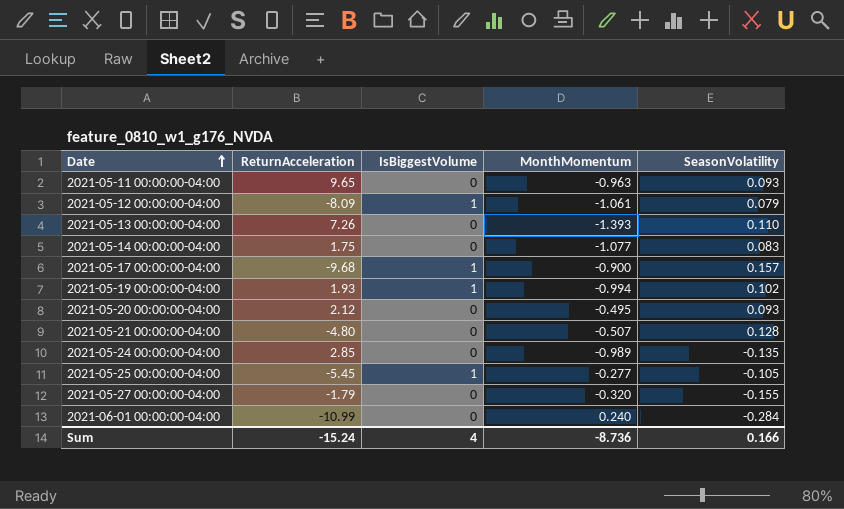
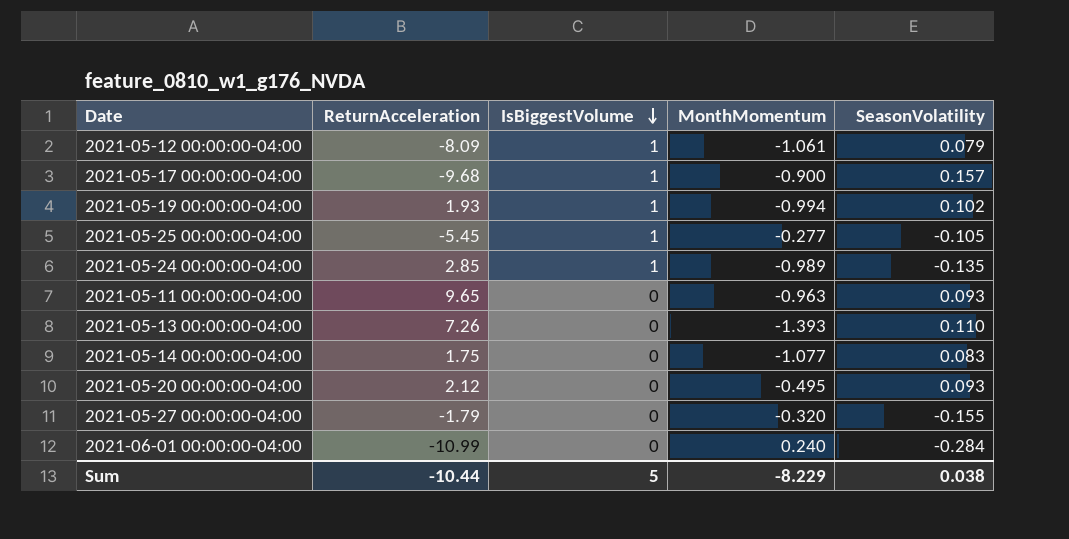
row order: Date ascending -> IsBiggestVolume descending
row 2021-05-21 00:00:00-04:00: -4.80 | 0 | -0.507 | 0.128 -> none
2021-05-24 00:00:00-04:00 | IsBiggestVolume: 0 -> 1
Sum | ReturnAcceleration: -15.24 -> -10.44
Sum | IsBiggestVolume: 4 -> 5
Sum | MonthMomentum: -8.736 -> -8.229
Sum | SeasonVolatility: 0.166 -> 0.038

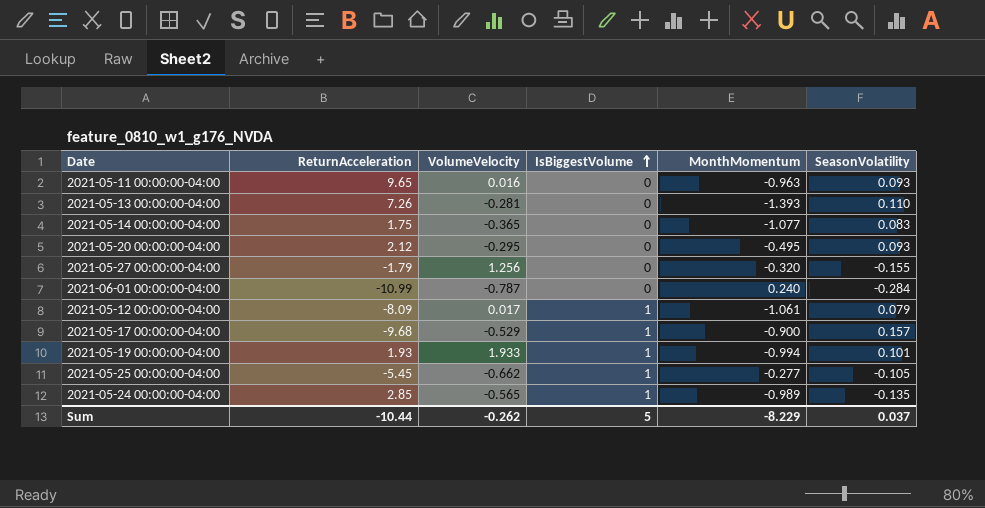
row order: IsBiggestVolume descending -> IsBiggestVolume ascending
column VolumeVelocity | position: none -> 3
2021-05-19 00:00:00-04:00 | SeasonVolatility: 0.102 -> 0.101
Sum | SeasonVolatility: 0.038 -> 0.037

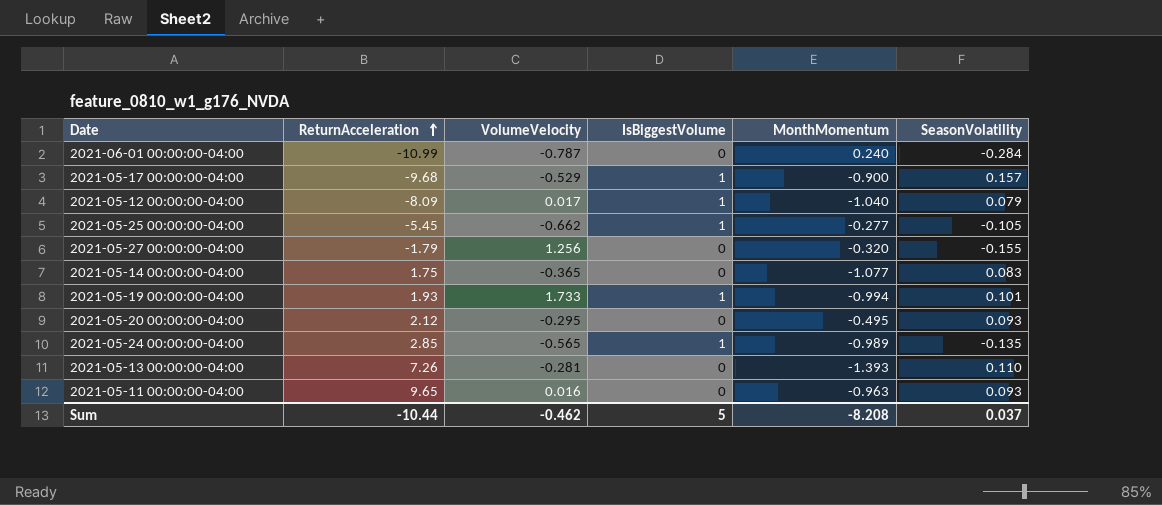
row order: IsBiggestVolume ascending -> ReturnAcceleration ascending
2021-05-12 00:00:00-04:00 | MonthMomentum: -1.061 -> -1.040
2021-05-19 00:00:00-04:00 | VolumeVelocity: 1.933 -> 1.733
Sum | VolumeVelocity: -0.262 -> -0.462
Sum | MonthMomentum: -8.229 -> -8.208

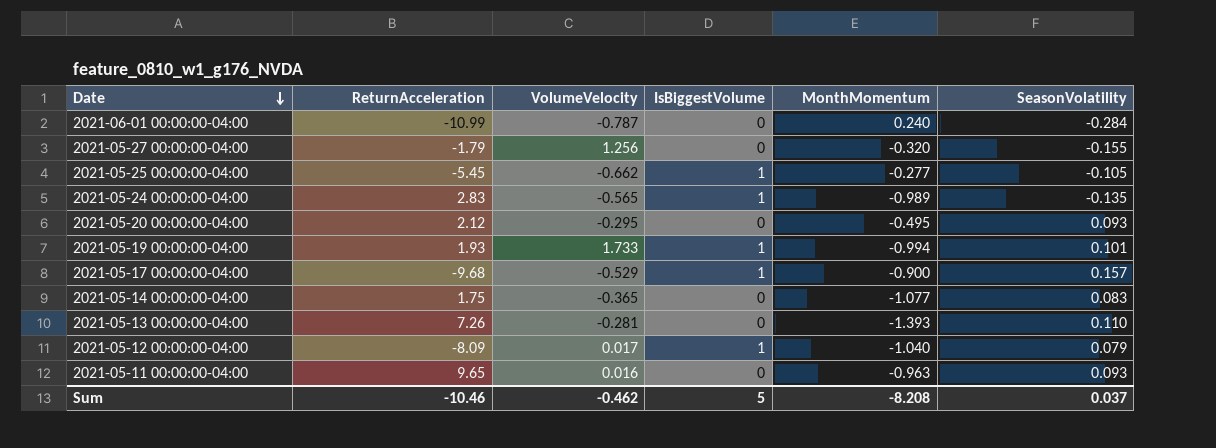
row order: ReturnAcceleration ascending -> Date descending
2021-05-24 00:00:00-04:00 | ReturnAcceleration: 2.85 -> 2.83
Sum | ReturnAcceleration: -10.44 -> -10.46

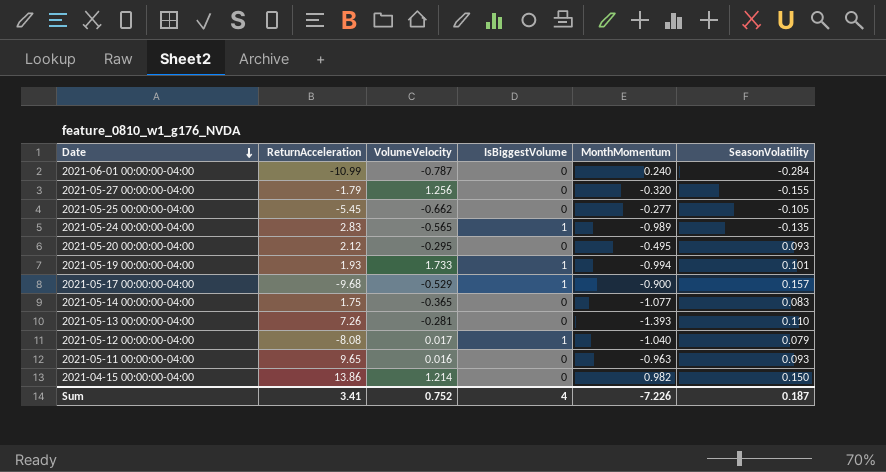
2021-05-25 00:00:00-04:00 | IsBiggestVolume: 1 -> 0
2021-05-12 00:00:00-04:00 | ReturnAcceleration: -8.09 -> -8.08
row 2021-04-15 00:00:00-04:00: none -> 13.86 | 1.214 | 0 | 0.982 | 0.150
Sum | ReturnAcceleration: -10.46 -> 3.41
Sum | VolumeVelocity: -0.462 -> 0.752
Sum | IsBiggestVolume: 5 -> 4
Sum | MonthMomentum: -8.208 -> -7.226
Sum | SeasonVolatility: 0.037 -> 0.187

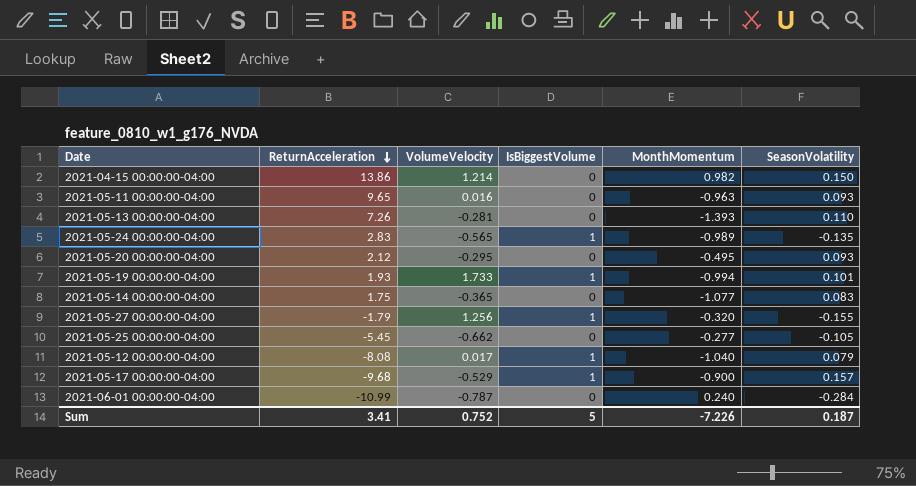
row order: Date descending -> ReturnAcceleration descending
2021-05-27 00:00:00-04:00 | IsBiggestVolume: 0 -> 1
Sum | IsBiggestVolume: 4 -> 5

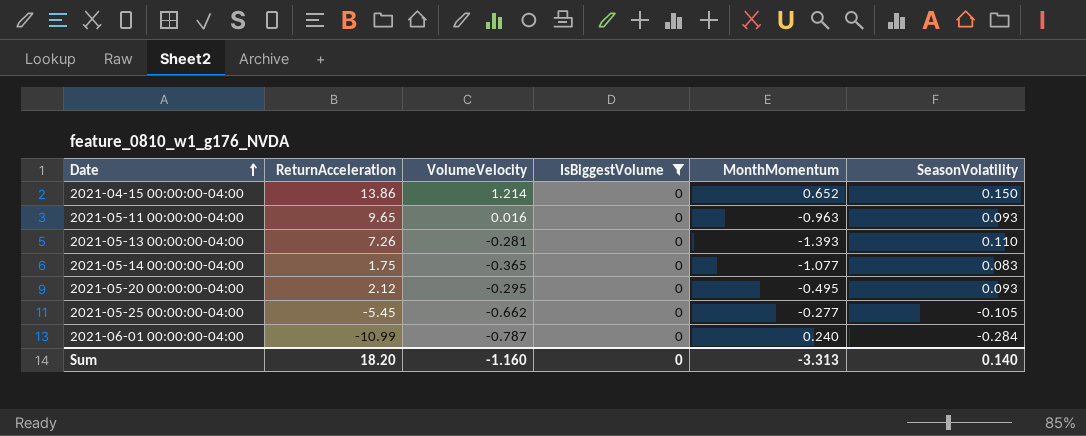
filter: none -> IsBiggestVolume = 0
row order: ReturnAcceleration descending -> Date ascending
2021-04-15 00:00:00-04:00 | MonthMomentum: 0.982 -> 0.652
Sum | ReturnAcceleration: 3.41 -> 18.20
Sum | VolumeVelocity: 0.752 -> -1.160
Sum | IsBiggestVolume: 5 -> 0
Sum | MonthMomentum: -7.226 -> -3.313
Sum | SeasonVolatility: 0.187 -> 0.140

